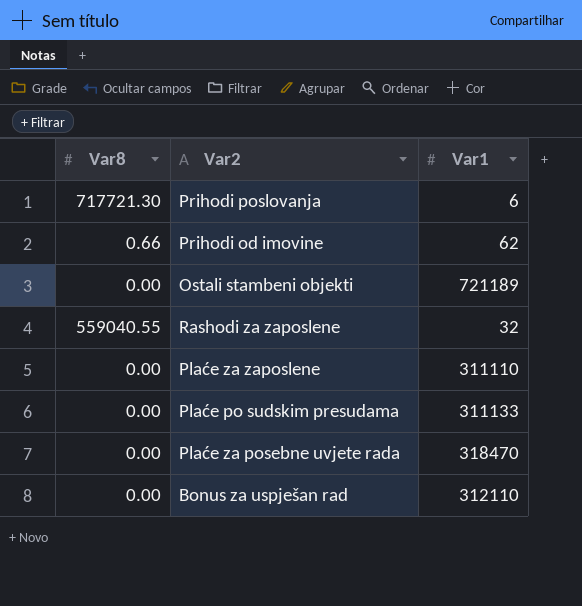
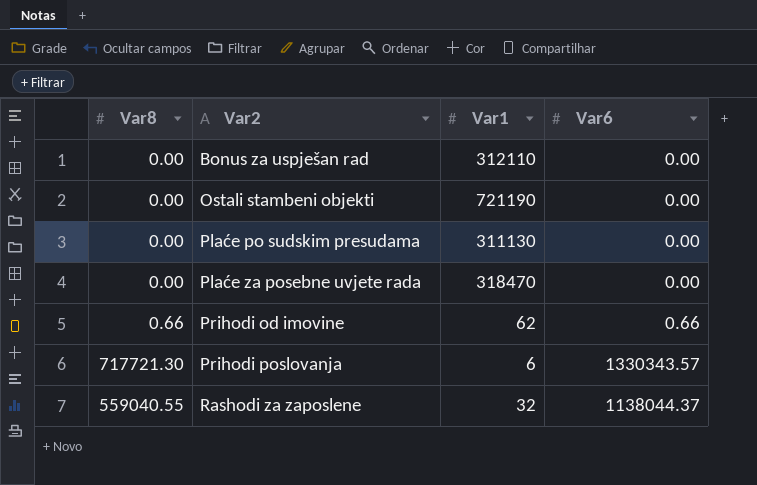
row order: none -> Var2 ascending
column Var6 | position: none -> 4
row Plaće za zaposlene: 0.00 | 311110 -> none
Ostali stambeni objekti | Var1: 721189 -> 721190
Plaće po sudskim presudama | Var1: 311133 -> 311130

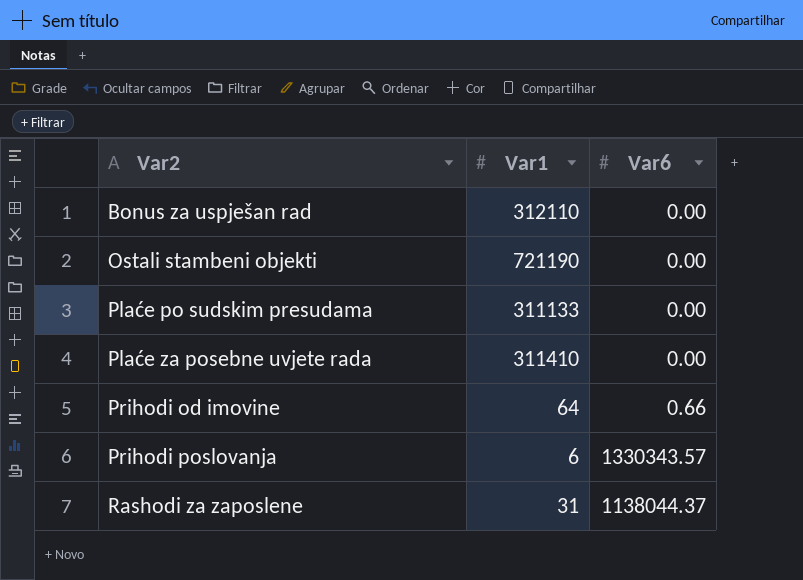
column Var8 | position: 1 -> none
Plaće po sudskim presudama | Var1: 311130 -> 311133
Plaće za posebne uvjete rada | Var1: 318470 -> 311410
Prihodi od imovine | Var1: 62 -> 64
Rashodi za zaposlene | Var1: 32 -> 31

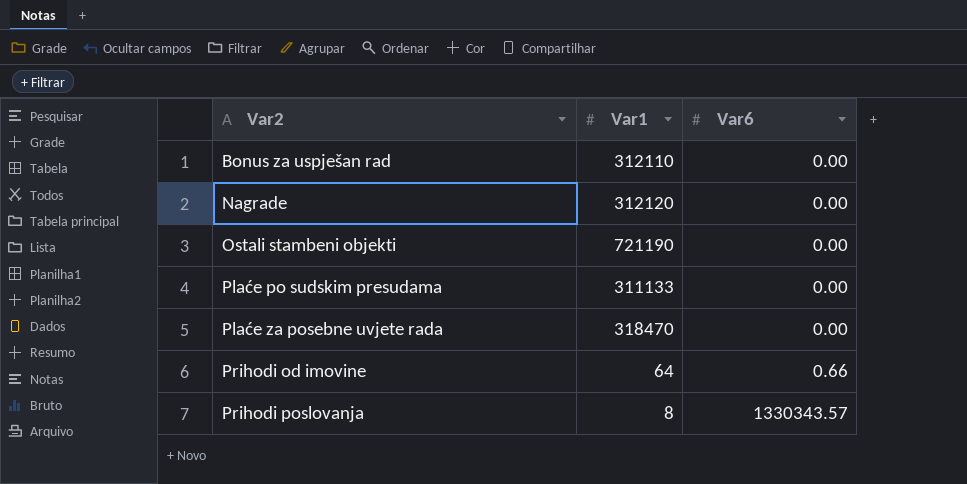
row Rashodi za zaposlene: 31 | 1138044.37 -> none
row Nagrade: none -> 312120 | 0.00
Plaće za posebne uvjete rada | Var1: 311410 -> 318470
Prihodi poslovanja | Var1: 6 -> 8

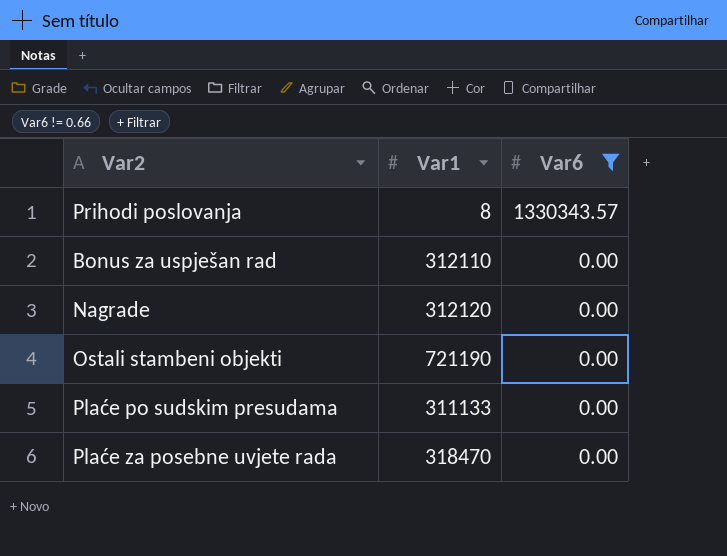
filter: none -> Var6 != 0.66
row order: Var2 ascending -> Var6 descending

